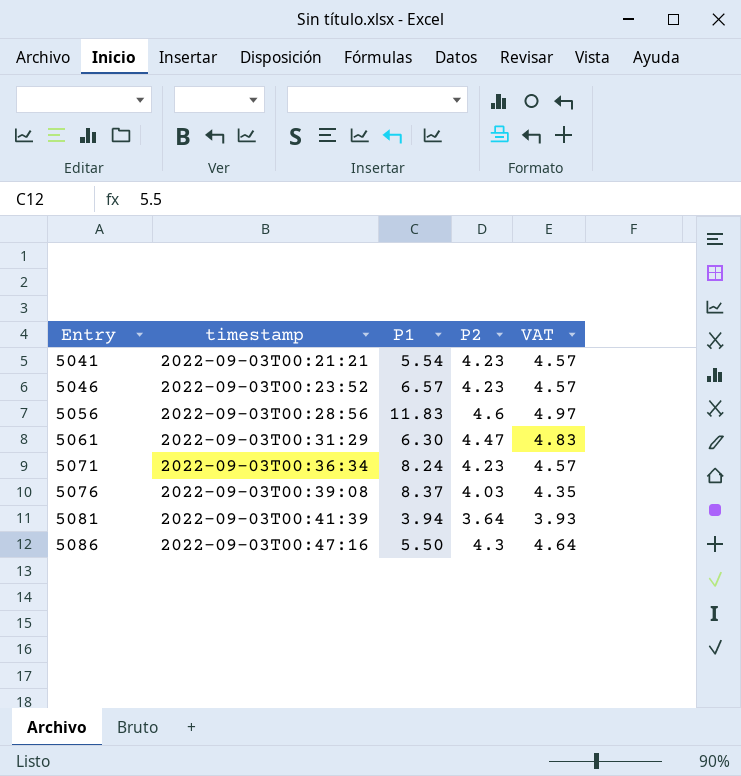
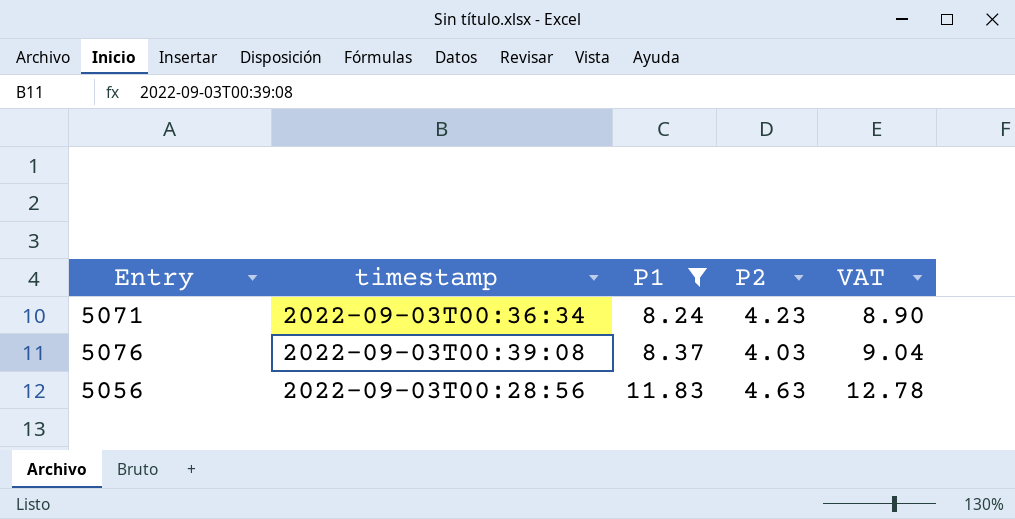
filter: none -> P1 >= 8.24
row order: Entry ascending -> P1 ascending
column VAT | formula: [P2] * 1.08 -> [P1] * 1.08
5056 | P2: 4.6 -> 4.63

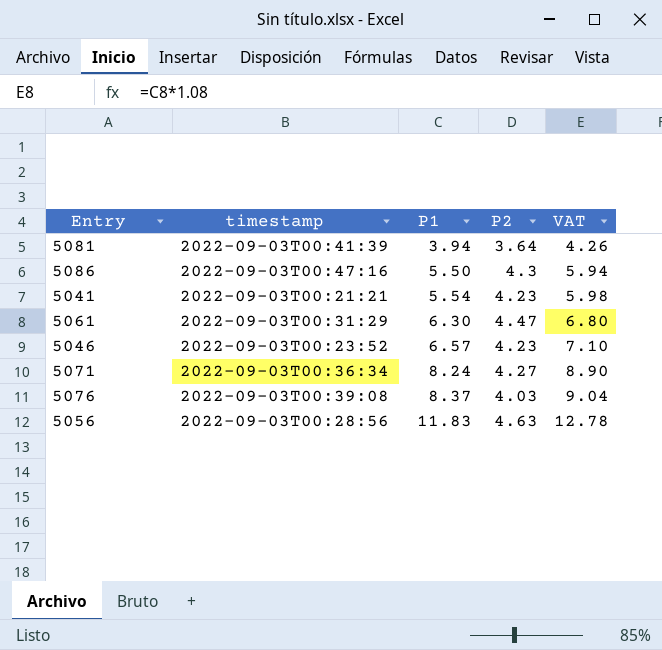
filter: P1 >= 8.24 -> none
5071 | P2: 4.23 -> 4.27

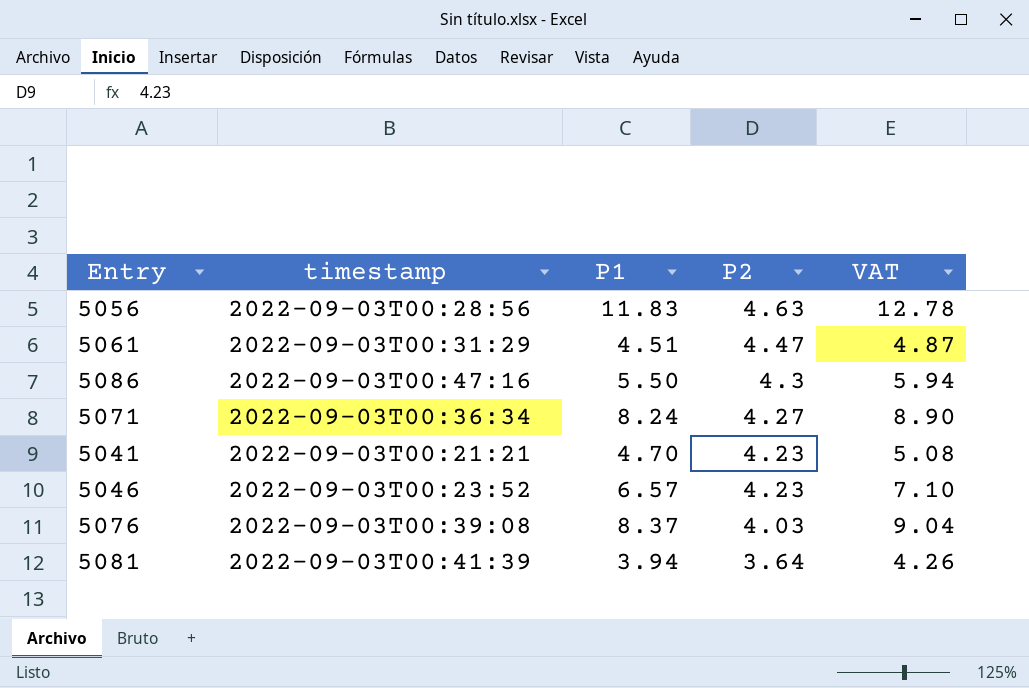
row order: P1 ascending -> P2 descending
5061 | P1: 6.30 -> 4.51
5061 | VAT: 6.80 -> 4.87
5041 | P1: 5.54 -> 4.70
5041 | VAT: 5.98 -> 5.08

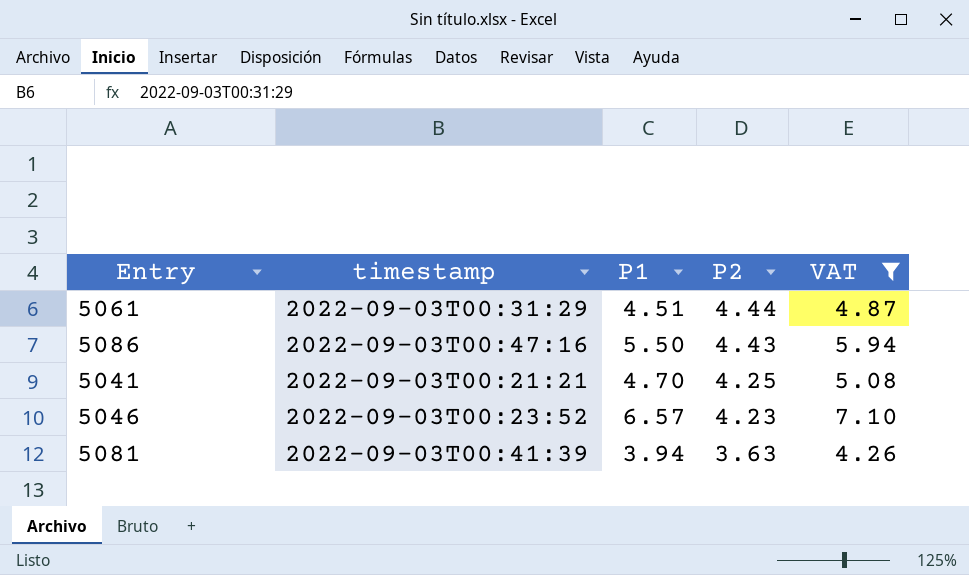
filter: none -> VAT <= 7.10
5061 | P2: 4.47 -> 4.44
5086 | P2: 4.3 -> 4.43
5041 | P2: 4.23 -> 4.25
5081 | P2: 3.64 -> 3.63

